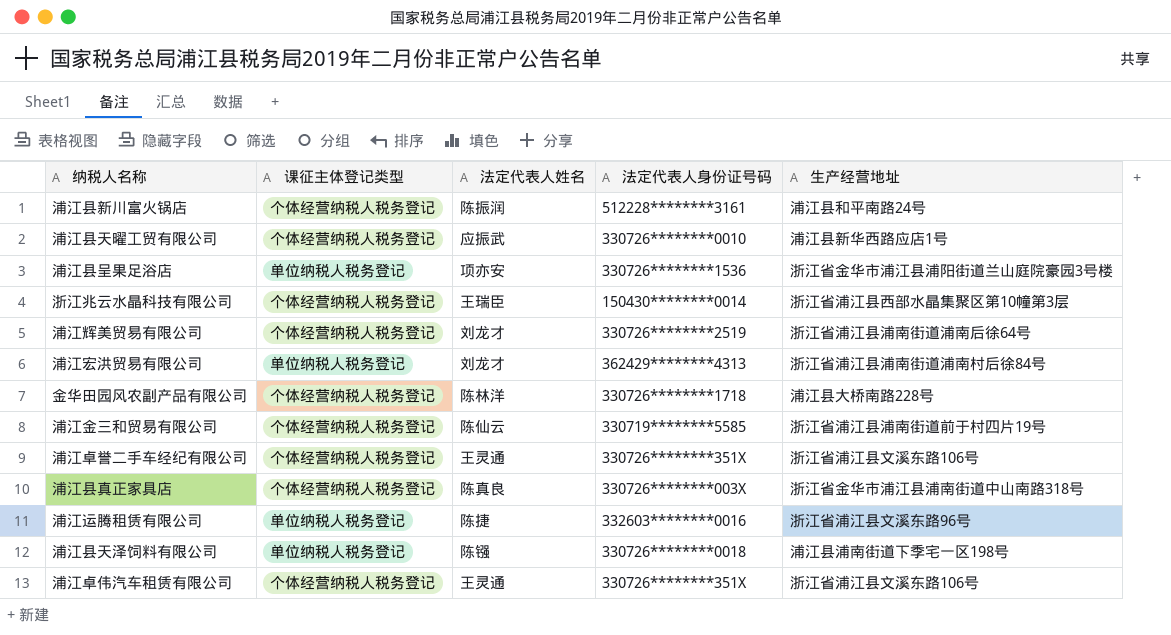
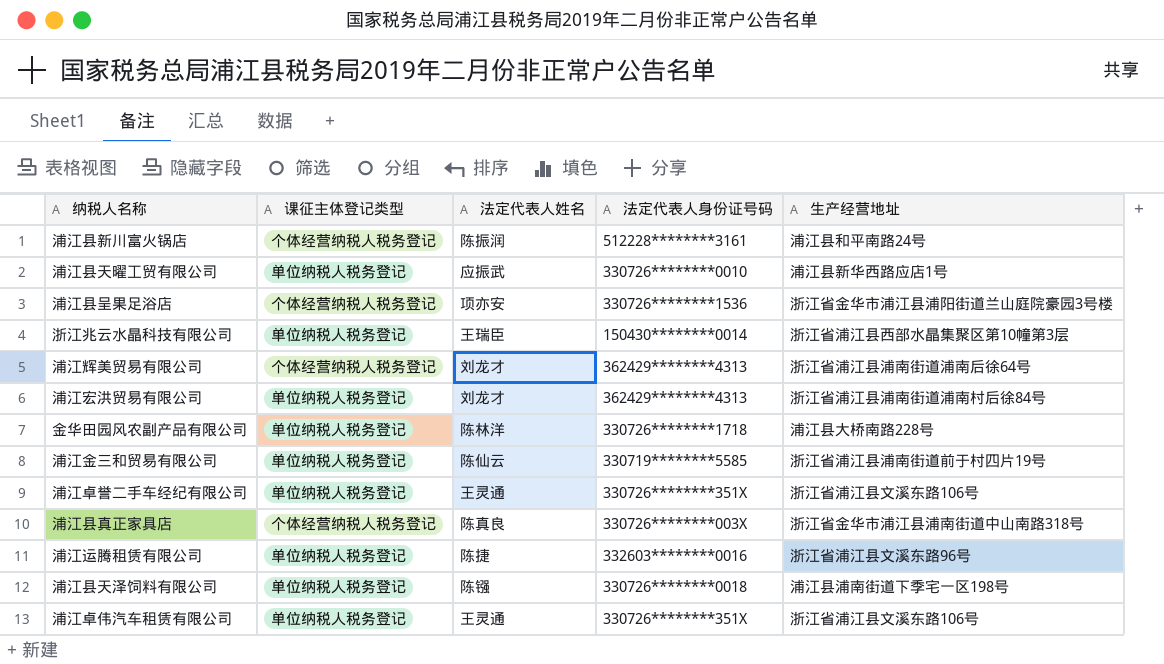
浦江县天曜工贸有限公司 | 课征主体登记类型: 个体经营纳税人税务登记 -> 单位纳税人税务登记
浦江县呈果足浴店 | 课征主体登记类型: 单位纳税人税务登记 -> 个体经营纳税人税务登记
浙江兆云水晶科技有限公司 | 课征主体登记类型: 个体经营纳税人税务登记 -> 单位纳税人税务登记
浦江辉美贸易有限公司 | 法定代表人身份证号码: 330726********2519 -> 362429********4313
金华田园风农副产品有限公司 | 课征主体登记类型: 个体经营纳税人税务登记 -> 单位纳税人税务登记
浦江金三和贸易有限公司 | 课征主体登记类型: 个体经营纳税人税务登记 -> 单位纳税人税务登记
浦江卓誉二手车经纪有限公司 | 课征主体登记类型: 个体经营纳税人税务登记 -> 单位纳税人税务登记
浦江卓伟汽车租赁有限公司 | 课征主体登记类型: 个体经营纳税人税务登记 -> 单位纳税人税务登记

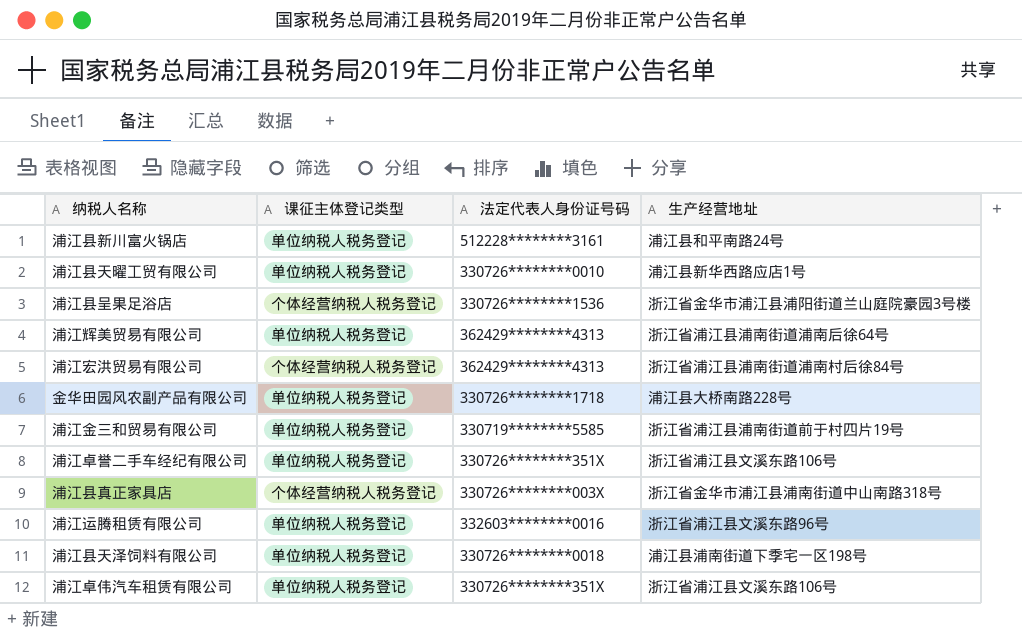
column 法定代表人姓名 | position: 3 -> none
row 浙江兆云水晶科技有限公司: 单位纳税人税务登记 | 王瑞臣 | 150430********0014 | 浙江省浦江县西部水晶集聚区第10幢第3层 -> none
浦江县新川富火锅店 | 课征主体登记类型: 个体经营纳税人税务登记 -> 单位纳税人税务登记
浦江辉美贸易有限公司 | 课征主体登记类型: 个体经营纳税人税务登记 -> 单位纳税人税务登记
浦江宏洪贸易有限公司 | 课征主体登记类型: 单位纳税人税务登记 -> 个体经营纳税人税务登记

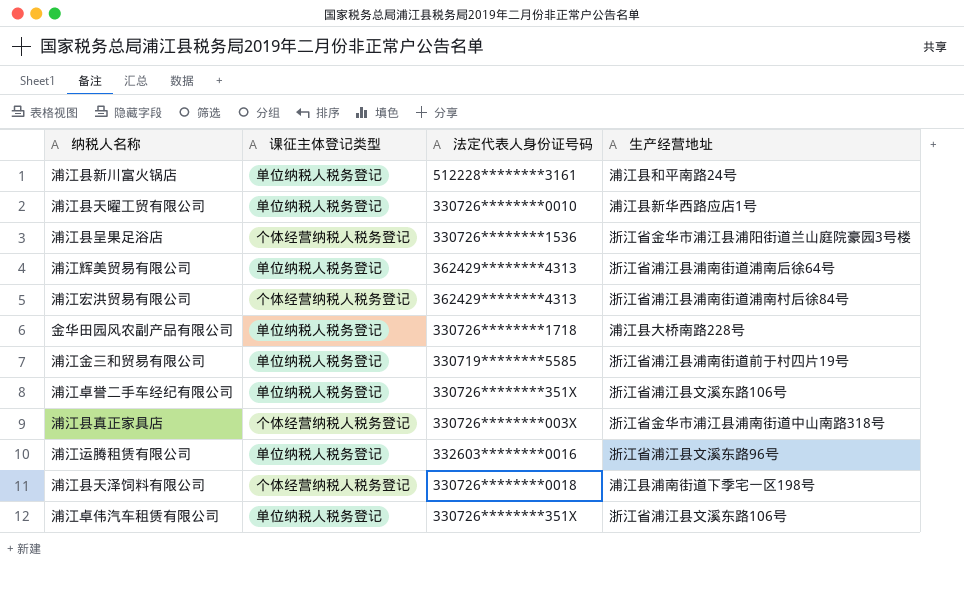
浦江县天泽饲料有限公司 | 课征主体登记类型: 单位纳税人税务登记 -> 个体经营纳税人税务登记

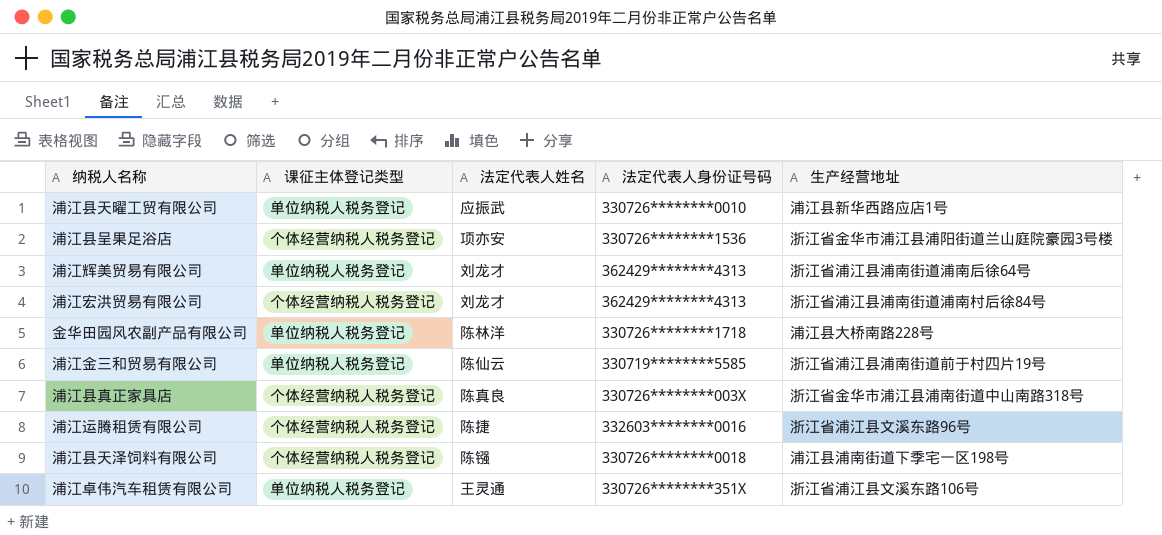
column 法定代表人姓名 | position: none -> 3
row 浦江县新川富火锅店: 单位纳税人税务登记 | 512228********3161 | 浦江县和平南路24号 -> none
row 浦江卓誉二手车经纪有限公司: 单位纳税人税务登记 | 330726********351X | 浙江省浦江县文溪东路106号 -> none
浦江运腾租赁有限公司 | 课征主体登记类型: 单位纳税人税务登记 -> 个体经营纳税人税务登记

